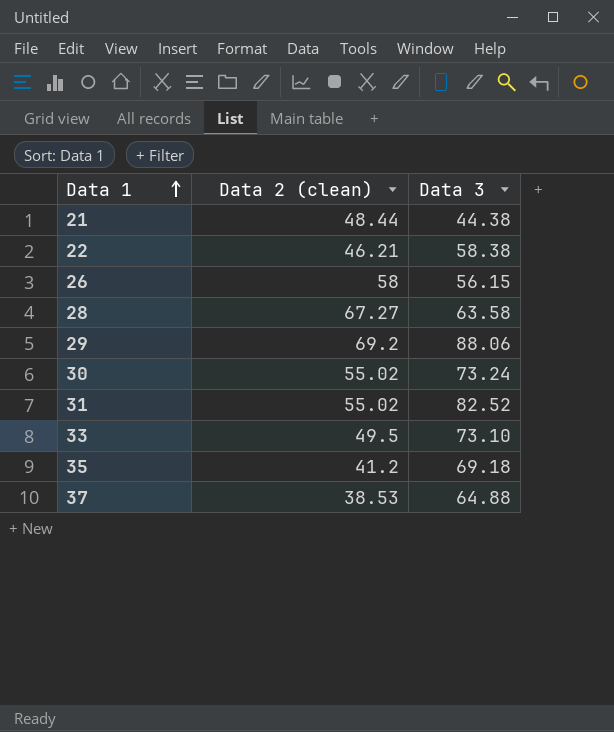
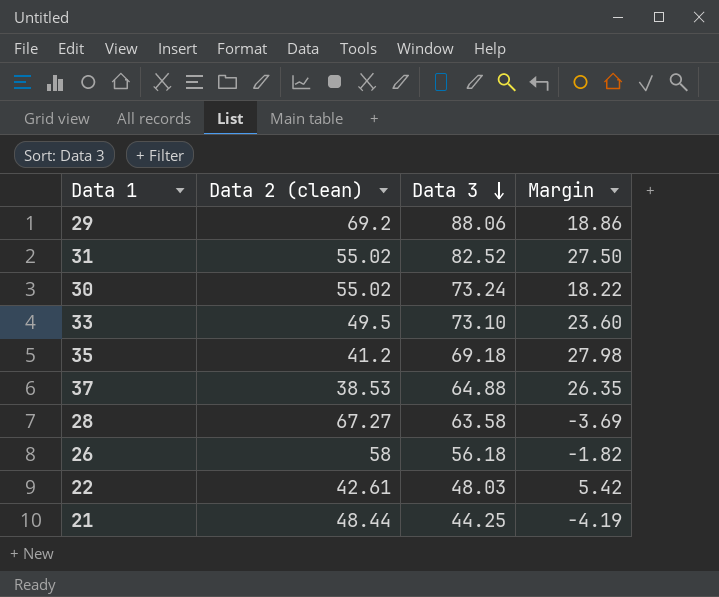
row order: Data 1 ascending -> Data 3 descending
column Margin | formula: none -> [Data 3] - [Data 2 (clean)]
26 | Data 3: 56.15 -> 56.18
22 | Data 2 (clean): 46.21 -> 42.61
22 | Data 3: 58.38 -> 48.03
21 | Data 3: 44.38 -> 44.25

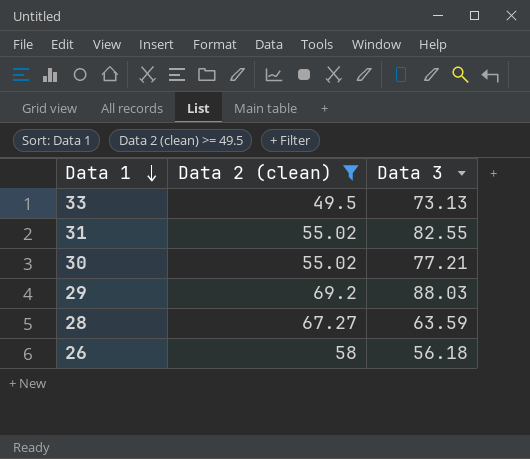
filter: none -> Data 2 (clean) >= 49.5
row order: Data 3 descending -> Data 1 descending
column Margin | formula: [Data 3] - [Data 2 (clean)] -> none
33 | Data 3: 73.10 -> 73.13
31 | Data 3: 82.52 -> 82.55
30 | Data 3: 73.24 -> 77.21
29 | Data 3: 88.06 -> 88.03
28 | Data 3: 63.58 -> 63.59

